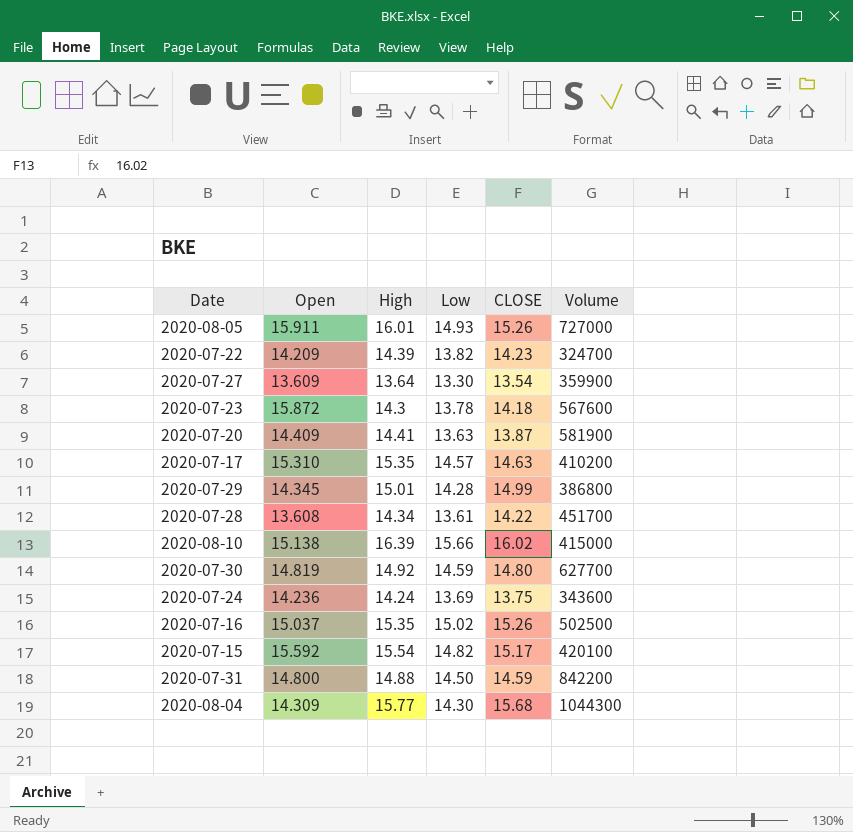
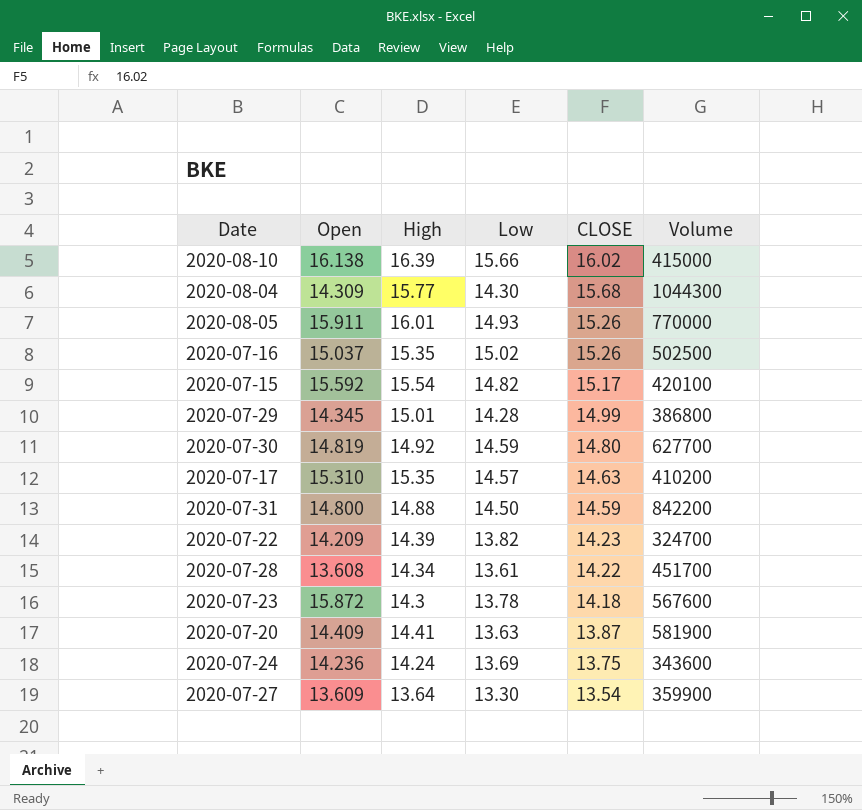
row order: none -> CLOSE descending
2020-08-10 | Open: 15.138 -> 16.138
2020-08-05 | Volume: 727000 -> 770000

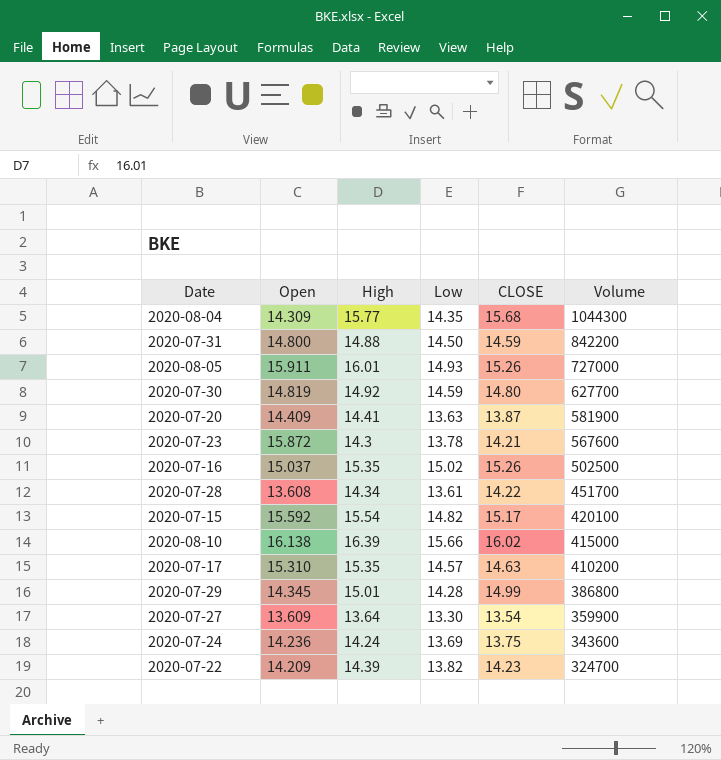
row order: CLOSE descending -> Volume descending
2020-08-04 | Low: 14.30 -> 14.35
2020-08-05 | Volume: 770000 -> 727000
2020-07-23 | CLOSE: 14.18 -> 14.21

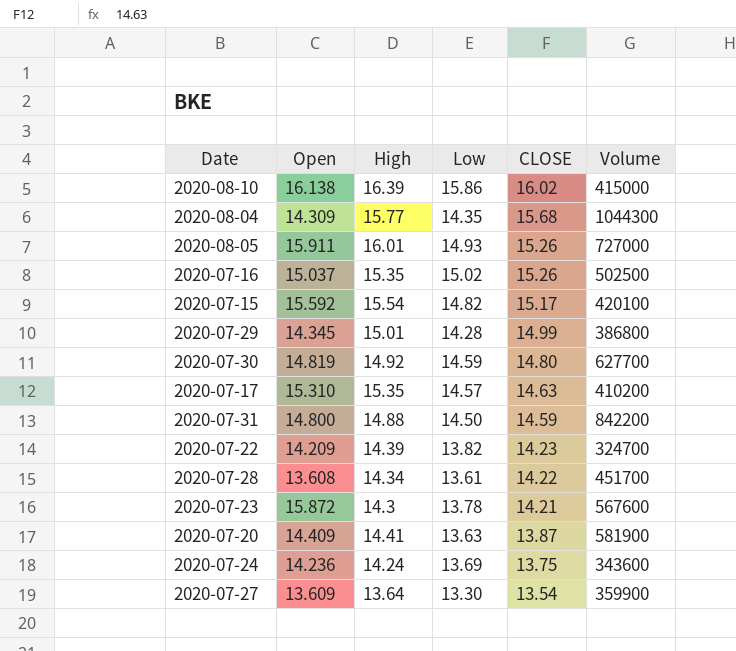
row order: Volume descending -> CLOSE descending
2020-08-10 | Low: 15.66 -> 15.86

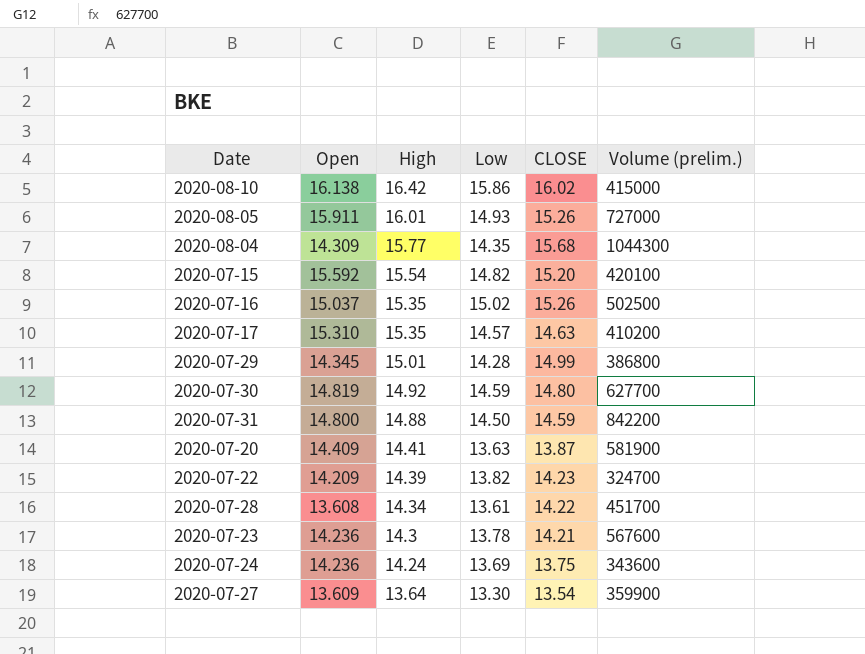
row order: CLOSE descending -> High descending
column name: Volume -> Volume (prelim.)
2020-08-10 | High: 16.39 -> 16.42
2020-07-15 | CLOSE: 15.17 -> 15.20
2020-07-23 | Open: 15.872 -> 14.236

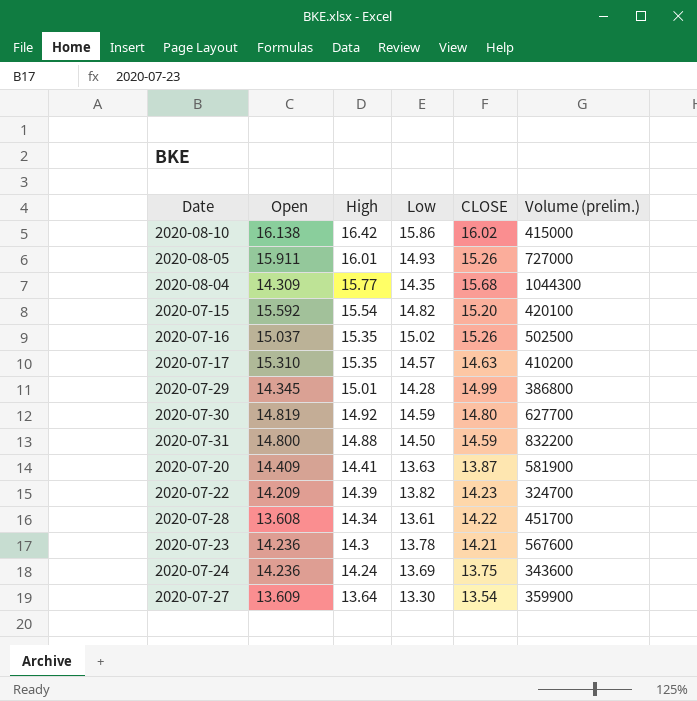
2020-07-31 | Volume (prelim.): 842200 -> 832200

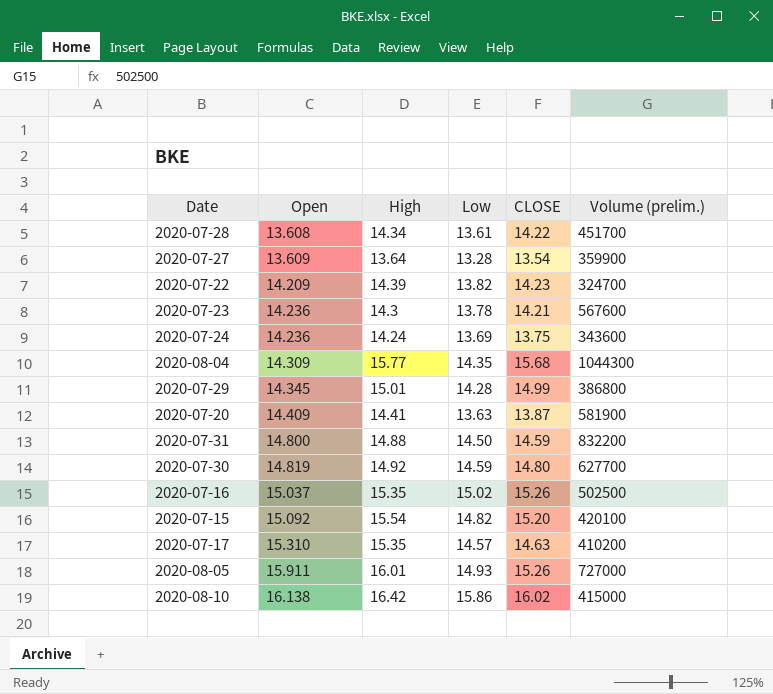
row order: High descending -> Open ascending
2020-07-27 | Low: 13.30 -> 13.28
2020-07-15 | Open: 15.592 -> 15.092

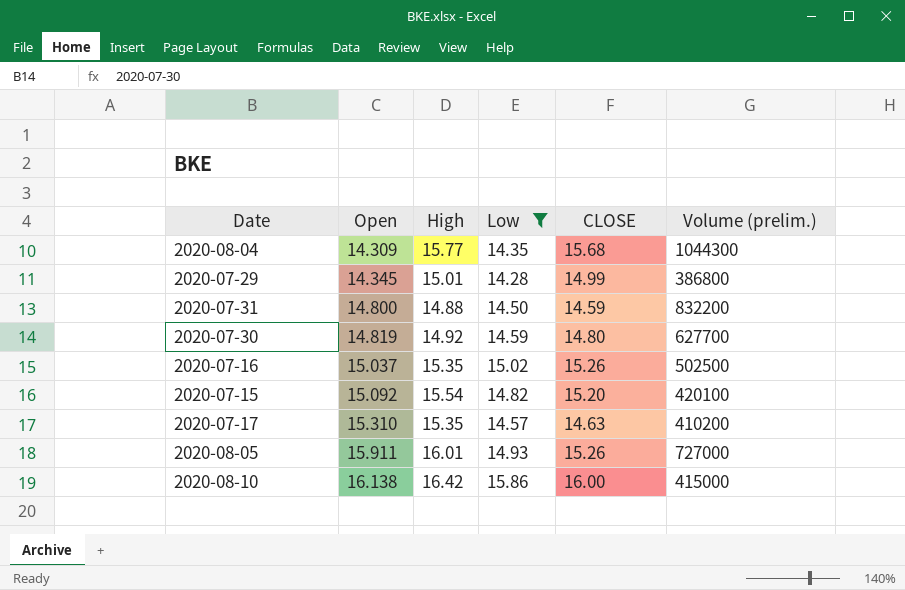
filter: none -> Low >= 14.28
2020-08-10 | CLOSE: 16.02 -> 16.00

